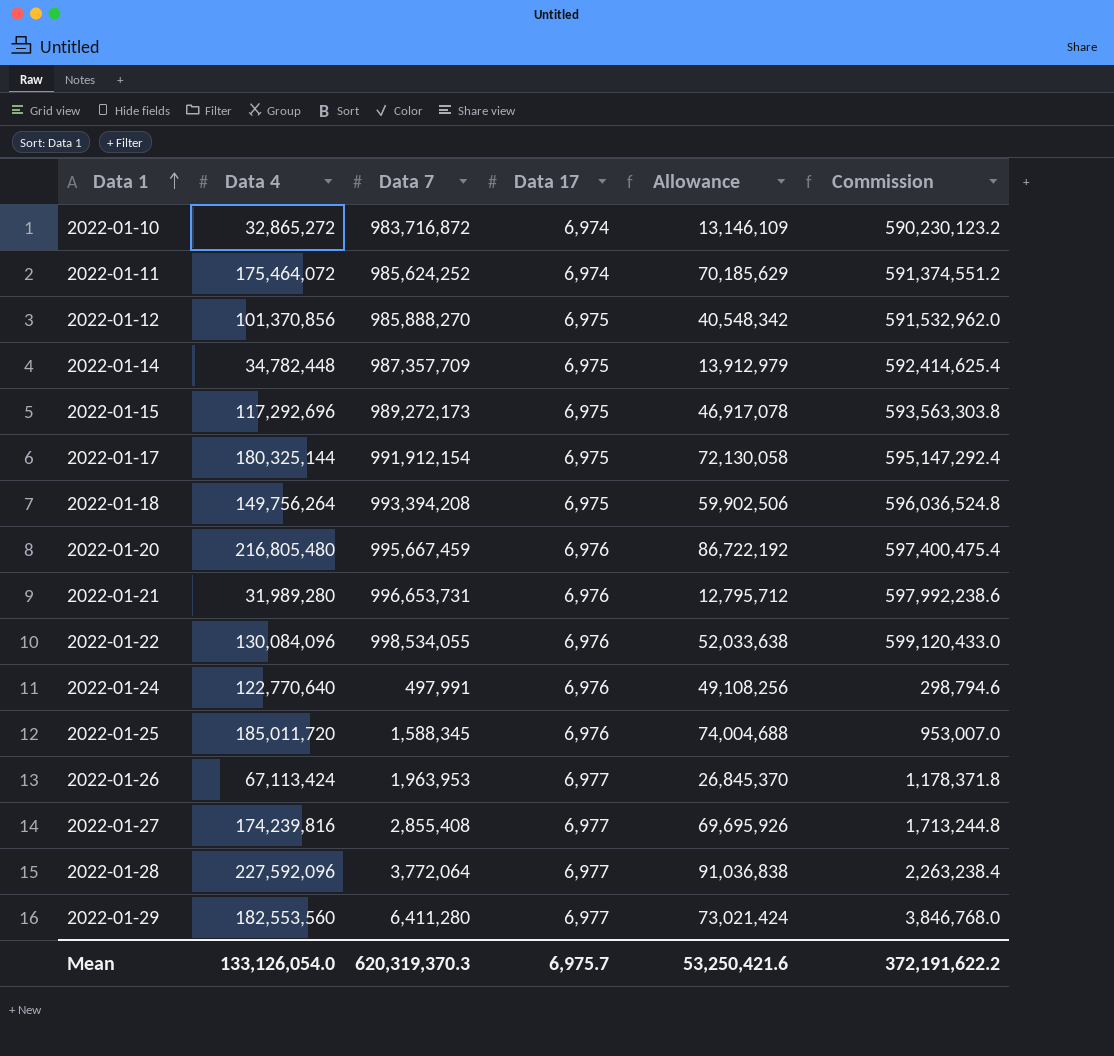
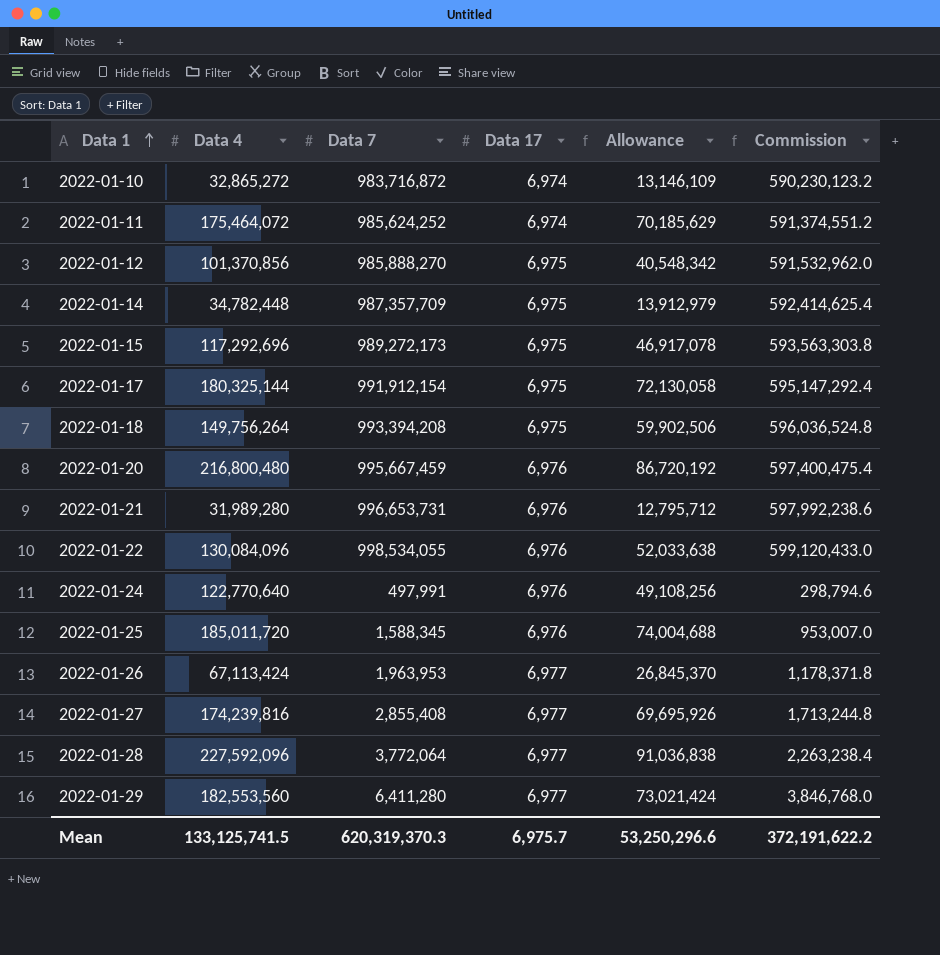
2022-01-20 | Data 4: 216,805,480 -> 216,800,480
2022-01-20 | Allowance: 86,722,192 -> 86,720,192
Mean | Data 4: 133,126,054.0 -> 133,125,741.5
Mean | Allowance: 53,250,421.6 -> 53,250,296.6

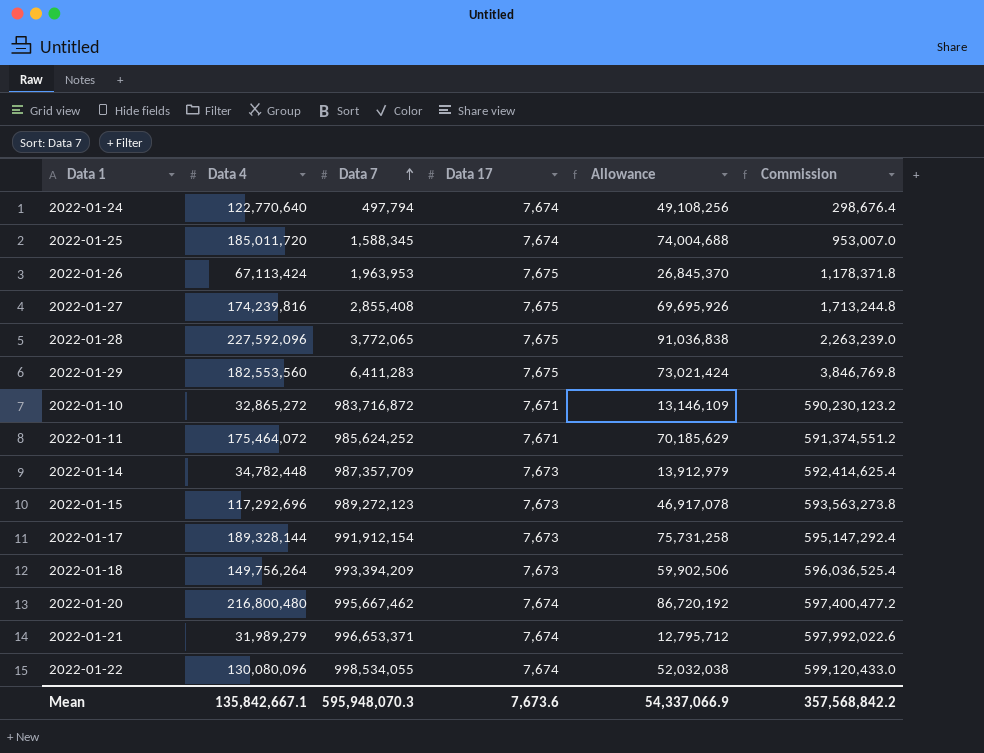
row order: Data 1 ascending -> Data 7 ascending
row 2022-01-12: 101,370,856 | 985,888,270 | 6,975 | 40,548,342 | 591,532,962.0 -> none
2022-01-24 | Data 7: 497,991 -> 497,794
2022-01-24 | Data 17: 6,976 -> 7,674
2022-01-24 | Commission: 298,794.6 -> 298,676.4
2022-01-25 | Data 17: 6,976 -> 7,674
2022-01-26 | Data 17: 6,977 -> 7,675
2022-01-27 | Data 17: 6,977 -> 7,675
2022-01-28 | Data 7: 3,772,064 -> 3,772,065
2022-01-28 | Data 17: 6,977 -> 7,675
2022-01-28 | Commission: 2,263,238.4 -> 2,263,239.0
2022-01-29 | Data 7: 6,411,280 -> 6,411,283
2022-01-29 | Data 17: 6,977 -> 7,675
2022-01-29 | Commission: 3,846,768.0 -> 3,846,769.8
2022-01-10 | Data 17: 6,974 -> 7,671
2022-01-11 | Data 17: 6,974 -> 7,671
2022-01-14 | Data 17: 6,975 -> 7,673
2022-01-15 | Data 7: 989,272,173 -> 989,272,123
2022-01-15 | Data 17: 6,975 -> 7,673
2022-01-15 | Commission: 593,563,303.8 -> 593,563,273.8
2022-01-17 | Data 4: 180,325,144 -> 189,328,144
2022-01-17 | Data 17: 6,975 -> 7,673
2022-01-17 | Allowance: 72,130,058 -> 75,731,258
2022-01-18 | Data 7: 993,394,208 -> 993,394,209
2022-01-18 | Data 17: 6,975 -> 7,673
2022-01-18 | Commission: 596,036,524.8 -> 596,036,525.4
2022-01-20 | Data 7: 995,667,459 -> 995,667,462
2022-01-20 | Data 17: 6,976 -> 7,674
2022-01-20 | Commission: 597,400,475.4 -> 597,400,477.2
2022-01-21 | Data 4: 31,989,280 -> 31,989,279
2022-01-21 | Data 7: 996,653,731 -> 996,653,371
2022-01-21 | Data 17: 6,976 -> 7,674
2022-01-21 | Commission: 597,992,238.6 -> 597,992,022.6
2022-01-22 | Data 4: 130,084,096 -> 130,080,096
2022-01-22 | Data 17: 6,976 -> 7,674
2022-01-22 | Allowance: 52,033,638 -> 52,032,038
Mean | Data 4: 133,125,741.5 -> 135,842,667.1
Mean | Data 7: 620,319,370.3 -> 595,948,070.3
Mean | Data 17: 6,975.7 -> 7,673.6
Mean | Allowance: 53,250,296.6 -> 54,337,066.9
Mean | Commission: 372,191,622.2 -> 357,568,842.2

